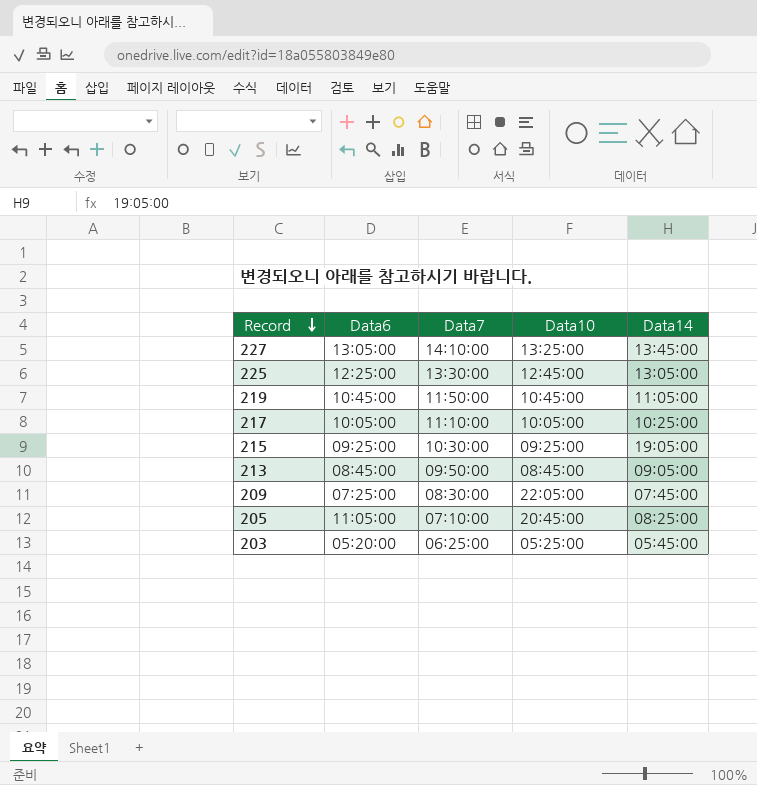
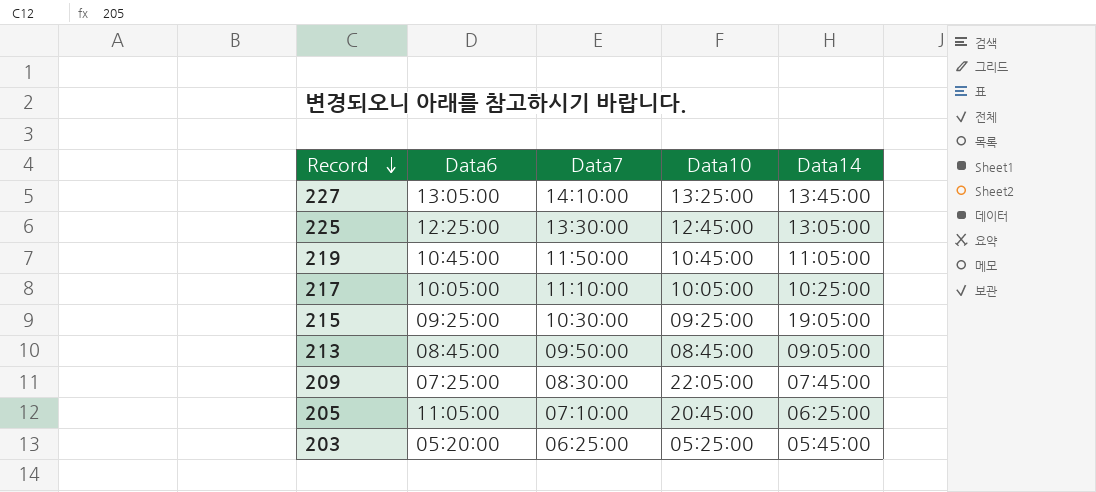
205 | Data14: 08:25:00 -> 06:25:00

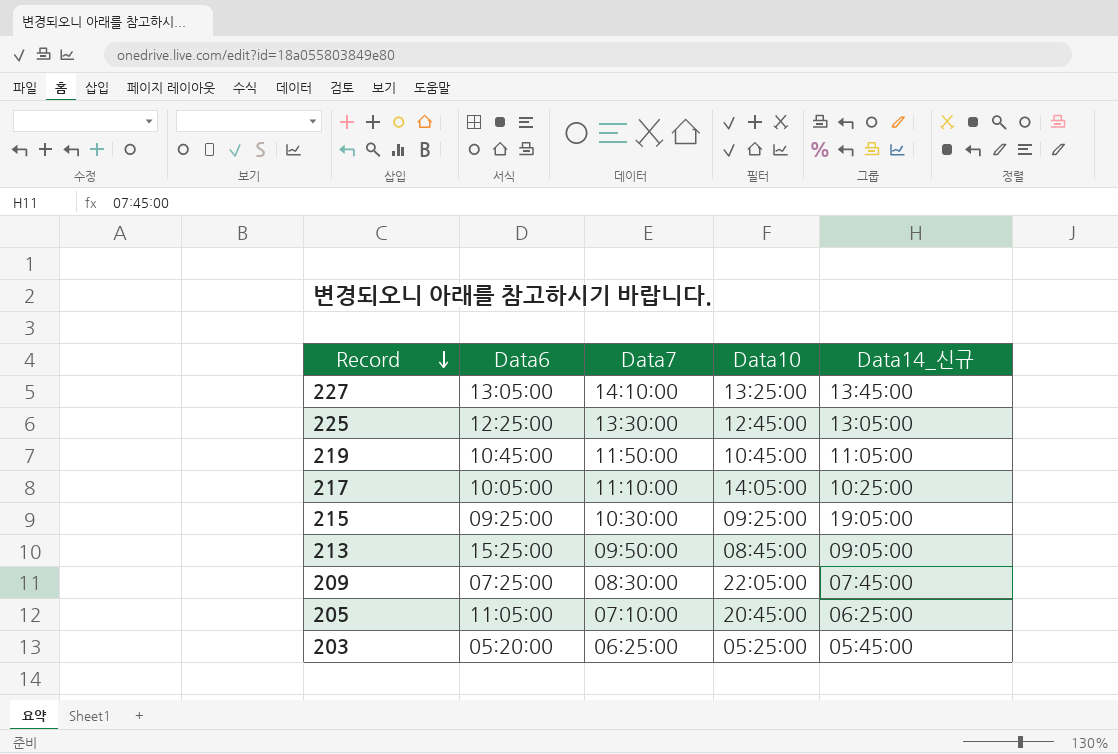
column name: Data14 -> Data14_신규
217 | Data10: 10:05:00 -> 14:05:00
213 | Data6: 08:45:00 -> 15:25:00

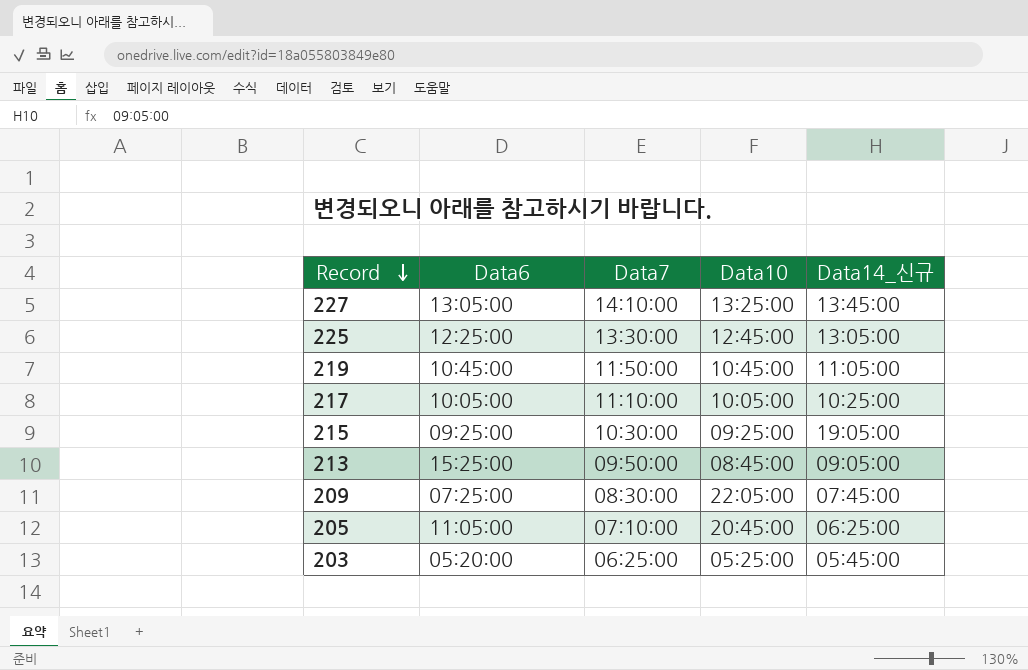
217 | Data10: 14:05:00 -> 10:05:00

